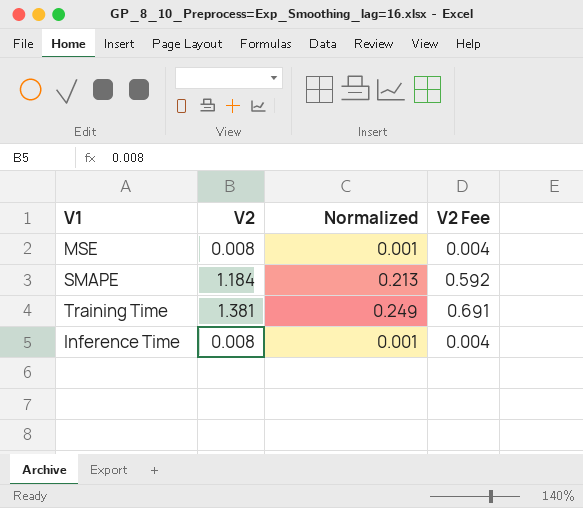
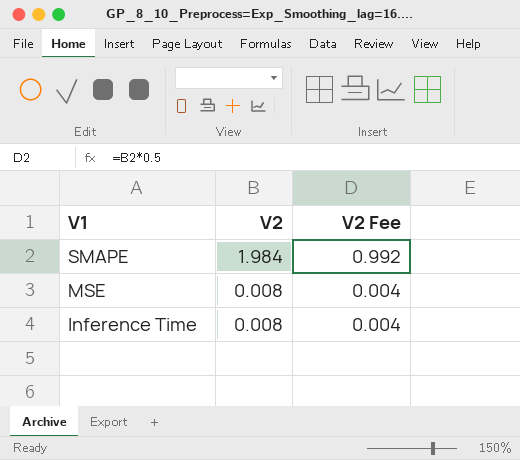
row order: none -> V1 descending
column Normalized | formula: [V2] * 0.18 -> none
row Training Time: 1.381 | 0.249 | 0.691 -> none
SMAPE | V2: 1.184 -> 1.984
SMAPE | V2 Fee: 0.592 -> 0.992

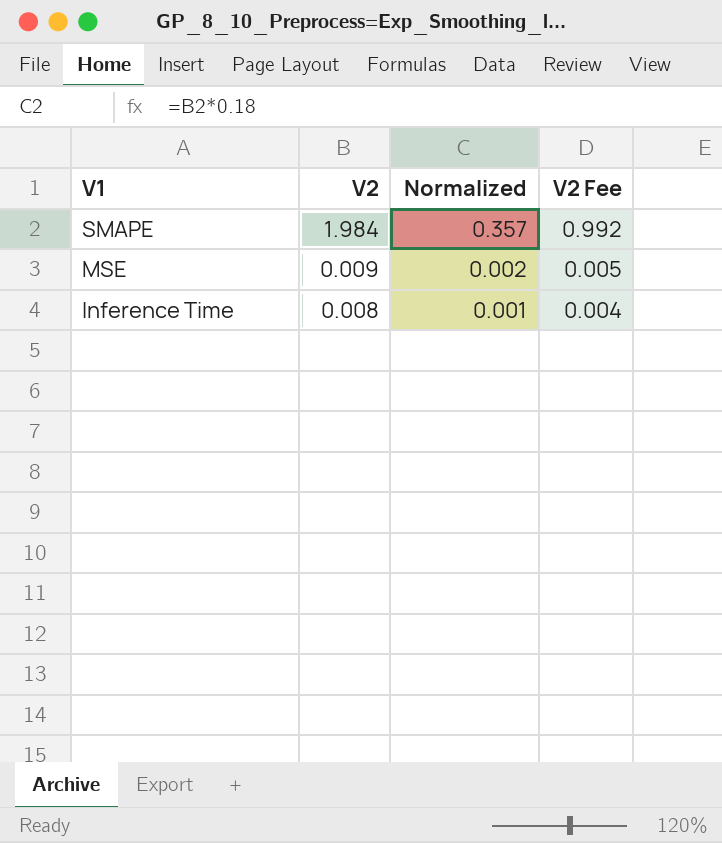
column Normalized | formula: none -> [V2] * 0.18
MSE | V2: 0.008 -> 0.009
MSE | V2 Fee: 0.004 -> 0.005

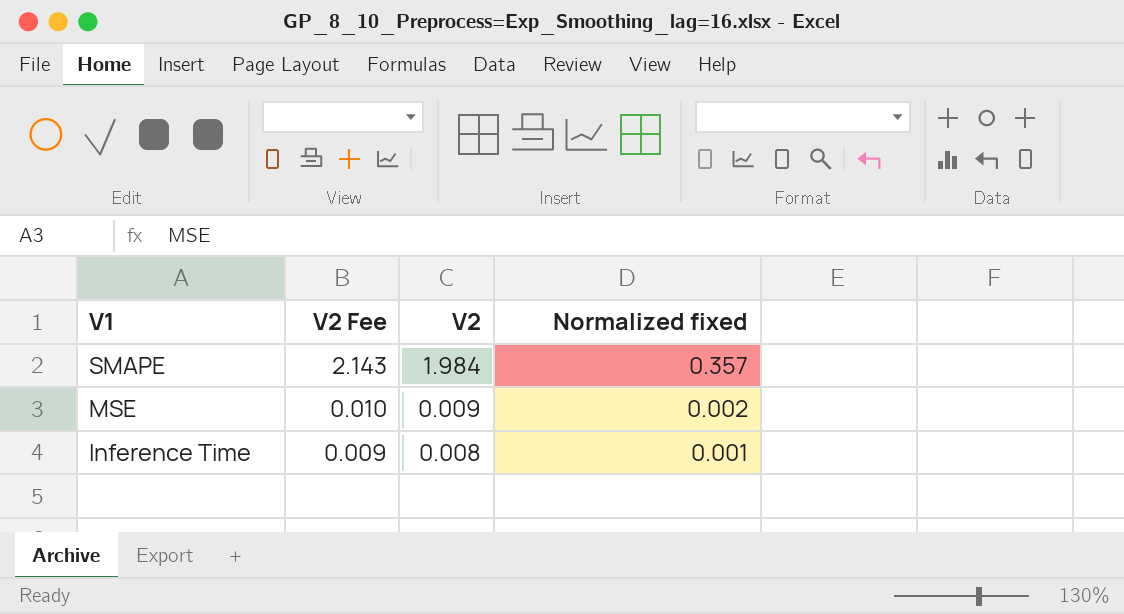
column V2 Fee | formula: [V2] * 0.5 -> [V2] * 1.08
column V2 Fee | position: 4 -> 2
column name: Normalized -> Normalized fixed

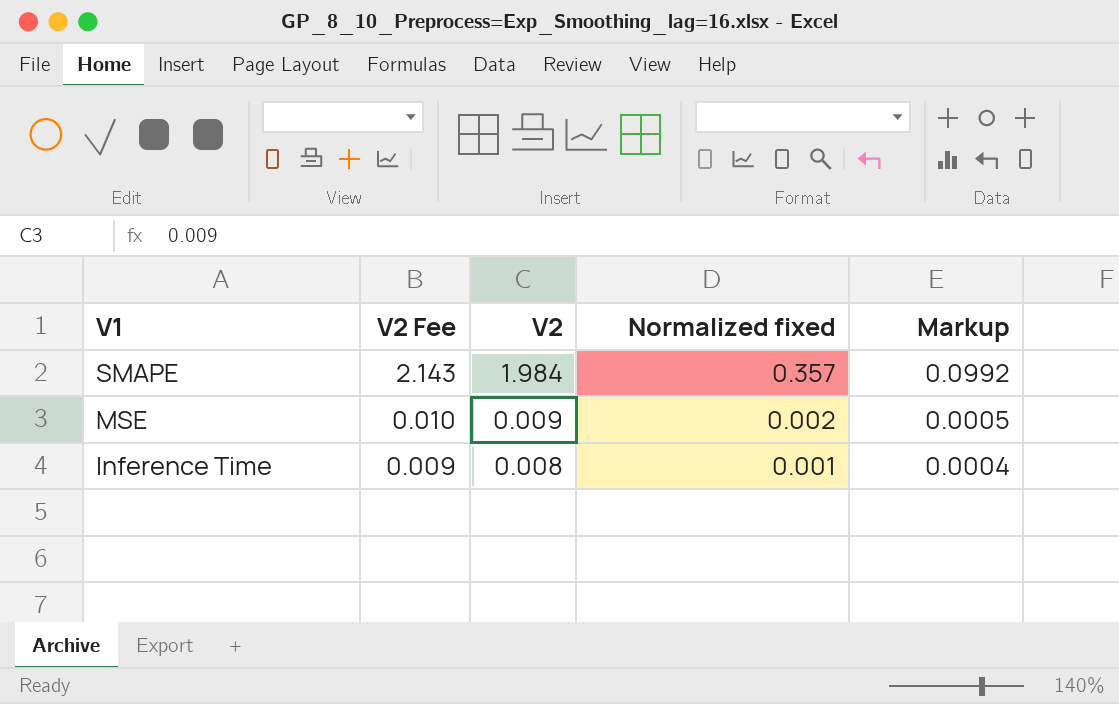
column Markup | formula: none -> [V2] * 0.05

